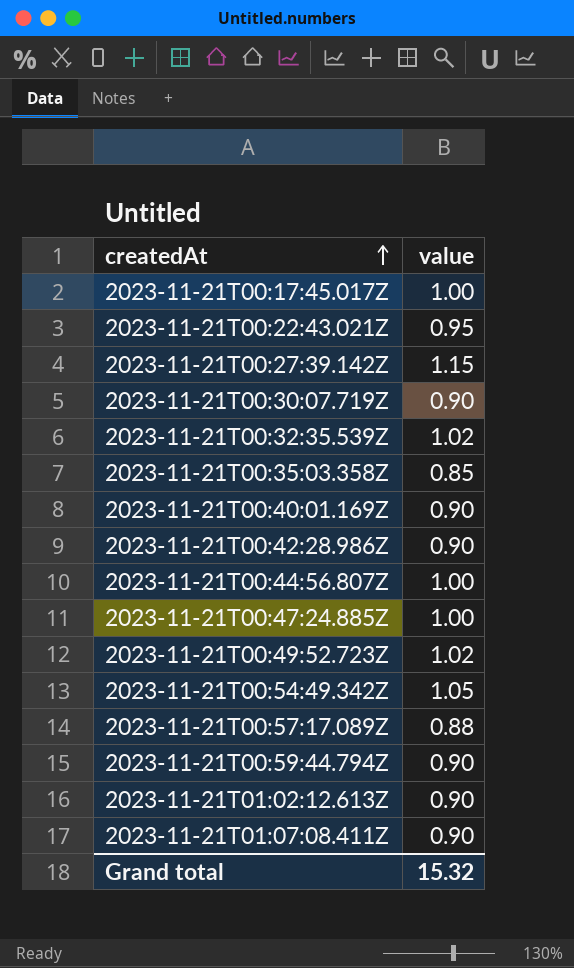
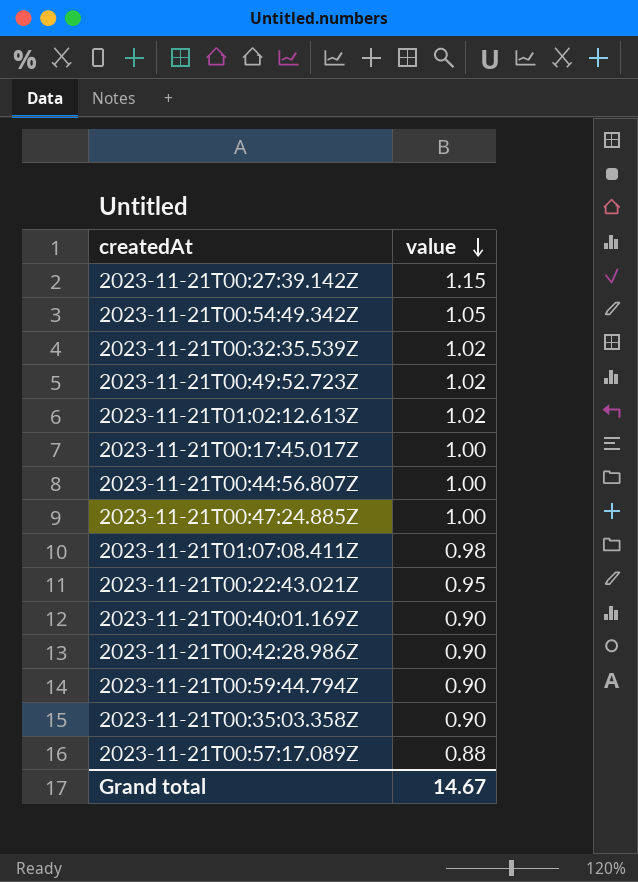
row order: createdAt ascending -> value descending
row 2023-11-21T00:30:07.719Z: 0.90 -> none
2023-11-21T01:02:12.613Z | value: 0.90 -> 1.02
2023-11-21T01:07:08.411Z | value: 0.90 -> 0.98
2023-11-21T00:35:03.358Z | value: 0.85 -> 0.90
Grand total | value: 15.32 -> 14.67

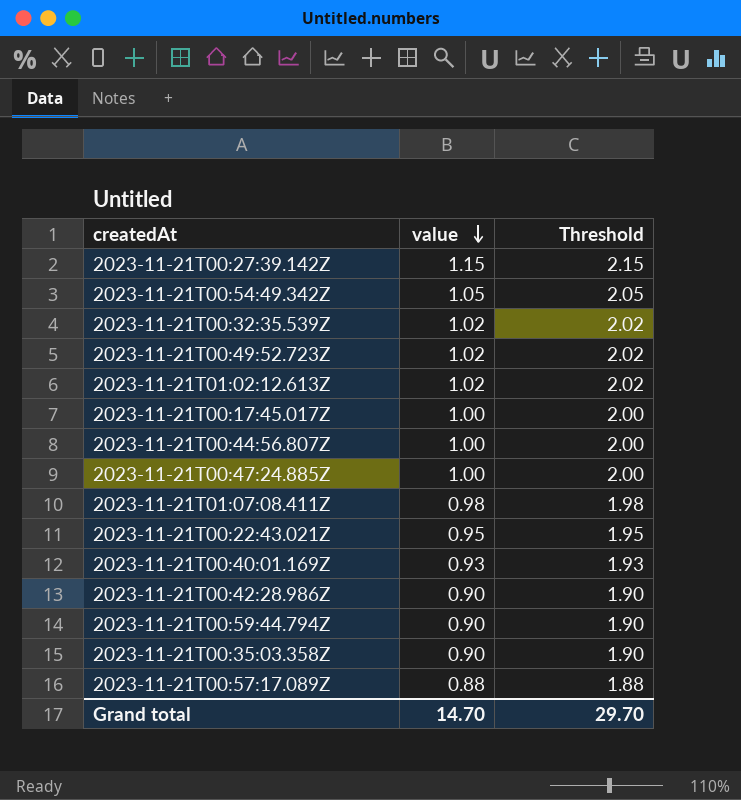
column Threshold | formula: none -> [value] + 1
2023-11-21T00:40:01.169Z | value: 0.90 -> 0.93
Grand total | value: 14.67 -> 14.70

